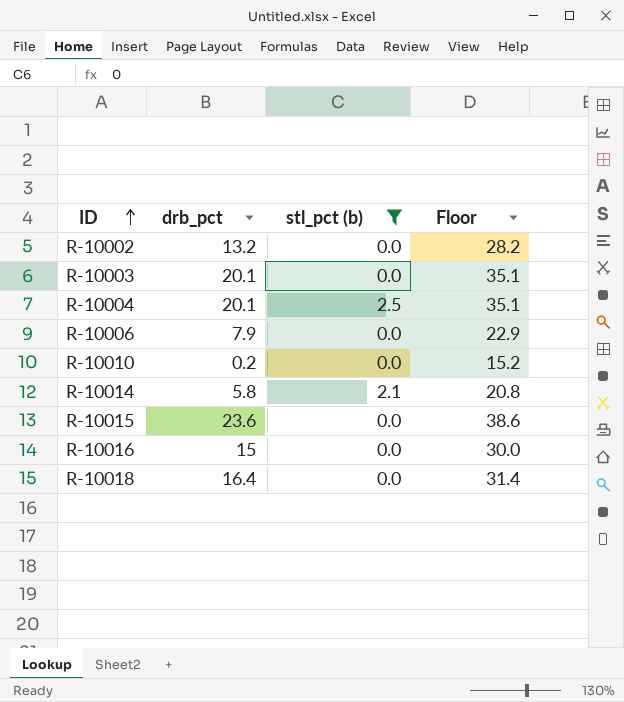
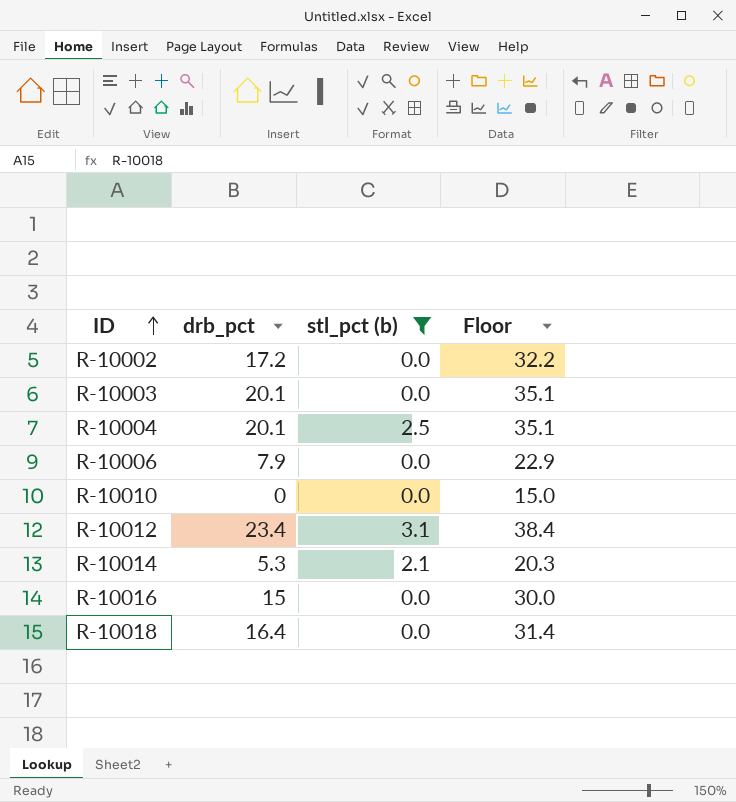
row R-10015: 23.6 | 0.0 | 38.6 -> none
R-10002 | drb_pct: 13.2 -> 17.2
R-10002 | Floor: 28.2 -> 32.2
R-10010 | drb_pct: 0.2 -> 0
R-10010 | Floor: 15.2 -> 15.0
row R-10012: none -> 23.4 | 3.1 | 38.4
R-10014 | drb_pct: 5.8 -> 5.3
R-10014 | Floor: 20.8 -> 20.3

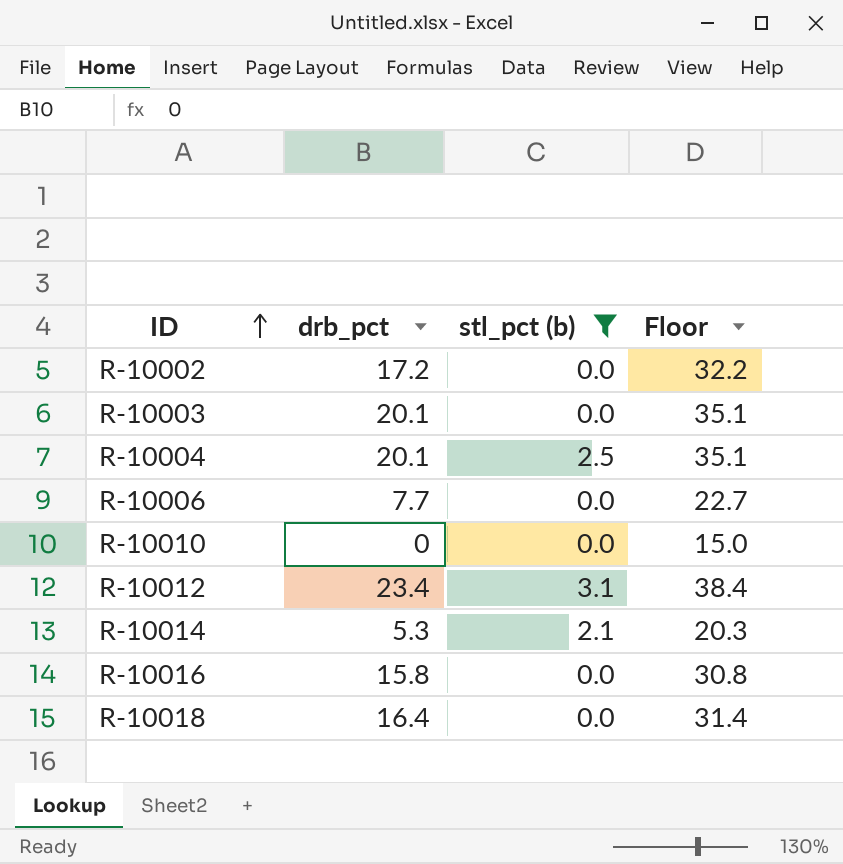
R-10006 | drb_pct: 7.9 -> 7.7
R-10006 | Floor: 22.9 -> 22.7
R-10016 | drb_pct: 15 -> 15.8
R-10016 | Floor: 30.0 -> 30.8

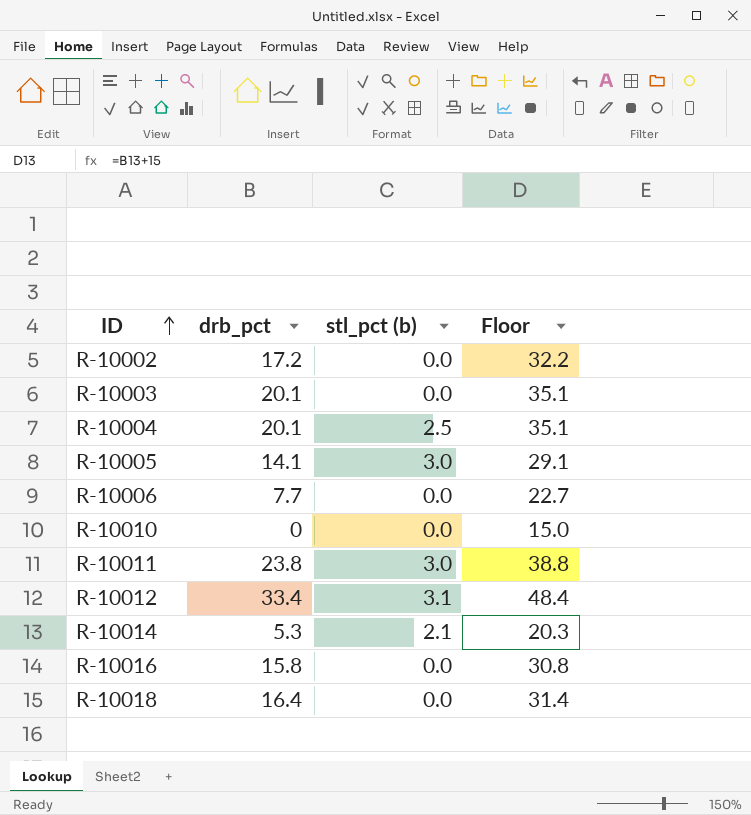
filter: stl_pct (b) != 3.0 -> none
R-10012 | drb_pct: 23.4 -> 33.4
R-10012 | Floor: 38.4 -> 48.4

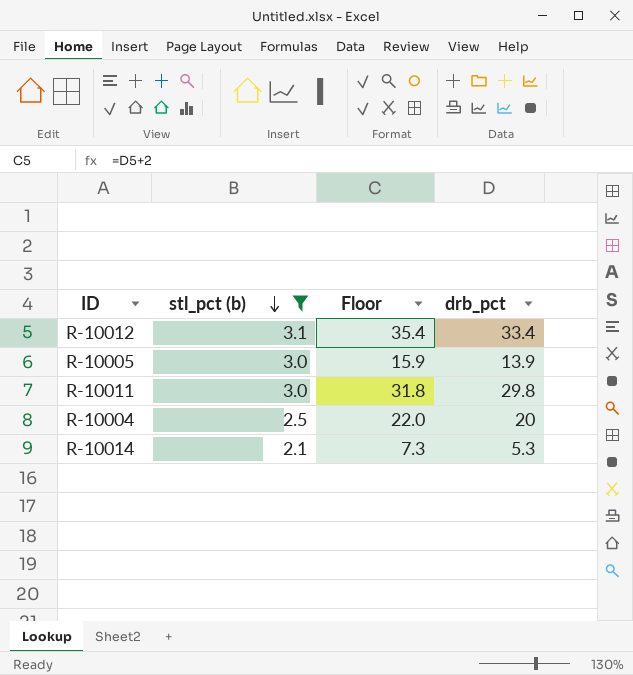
filter: none -> stl_pct (b) != 0.0
row order: ID ascending -> stl_pct (b) descending
column Floor | formula: [drb_pct] + 15 -> [drb_pct] + 2
column drb_pct | position: 2 -> 4
R-10005 | drb_pct: 14.1 -> 13.9
R-10011 | drb_pct: 23.8 -> 29.8
R-10004 | drb_pct: 20.1 -> 20

